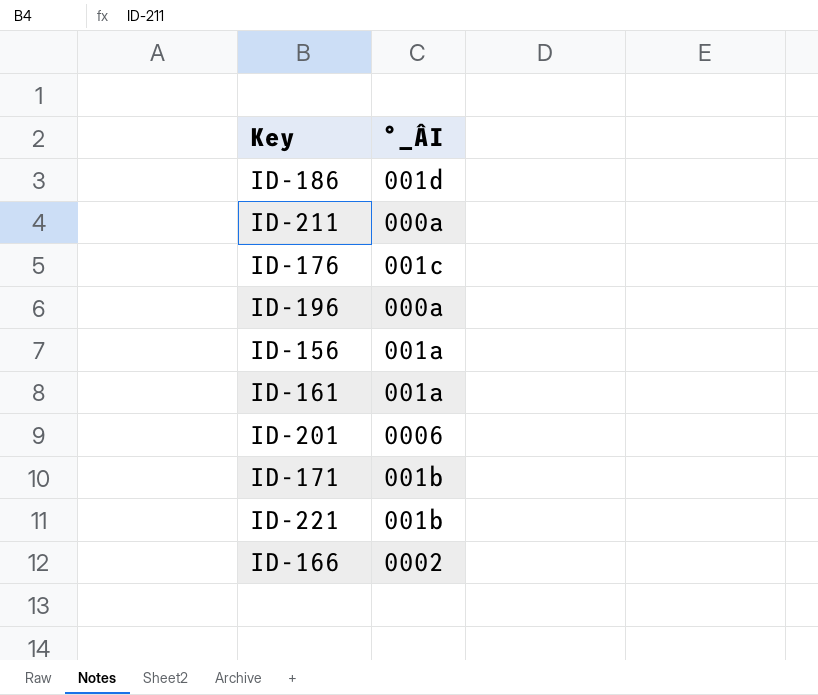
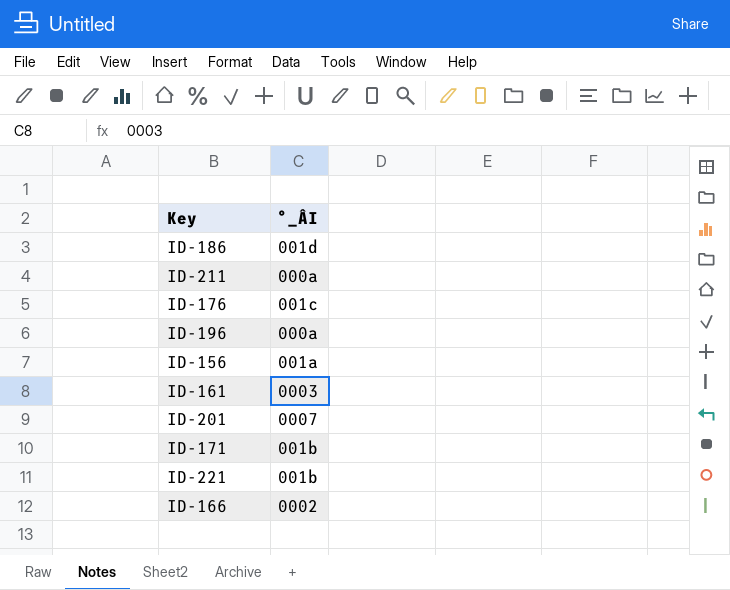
ID-161 | °_ÂI: 001a -> 0003
ID-201 | °_ÂI: 0006 -> 0007

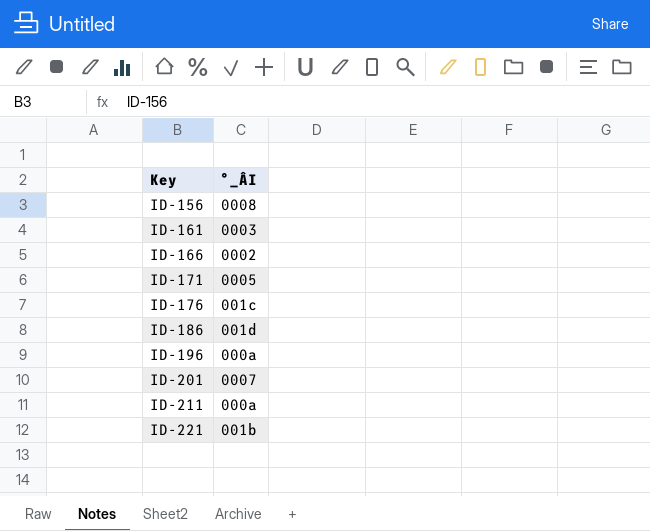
row order: none -> Key ascending
ID-156 | °_ÂI: 001a -> 0008
ID-171 | °_ÂI: 001b -> 0005

